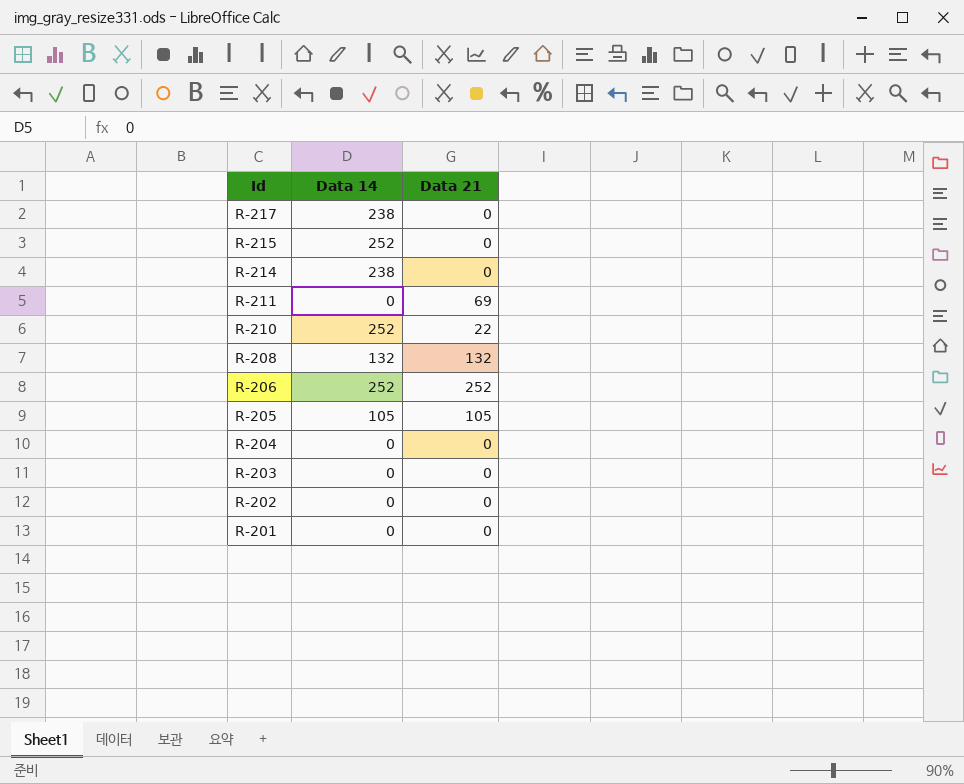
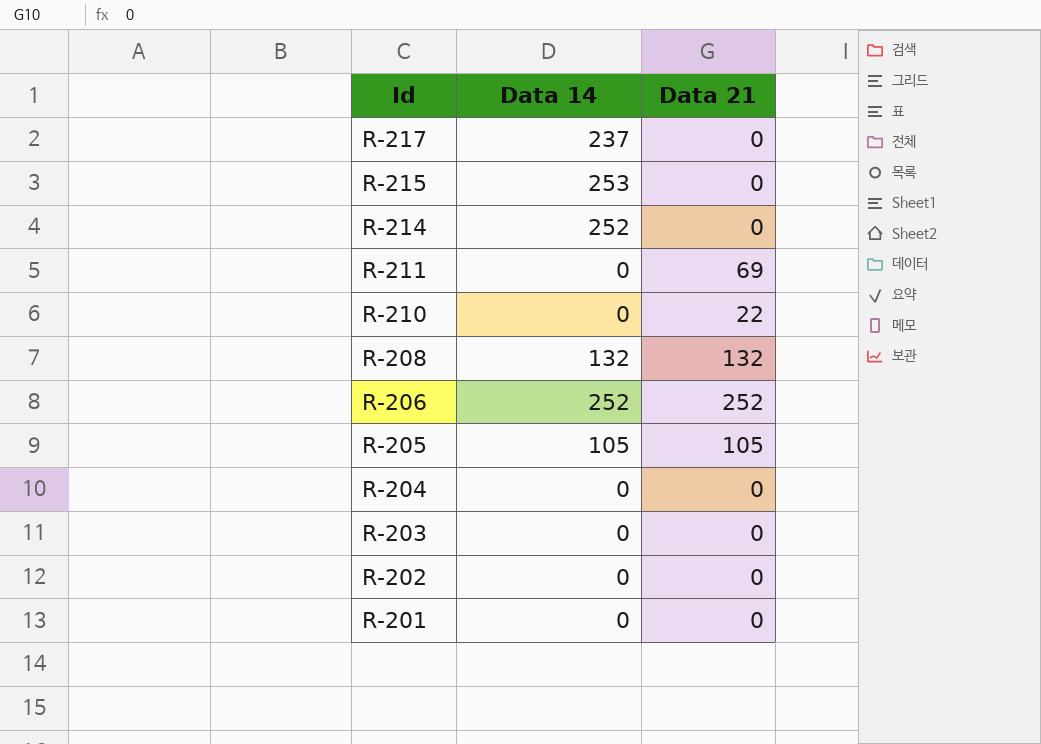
R-217 | Data 14: 238 -> 237
R-215 | Data 14: 252 -> 253
R-214 | Data 14: 238 -> 252
R-210 | Data 14: 252 -> 0

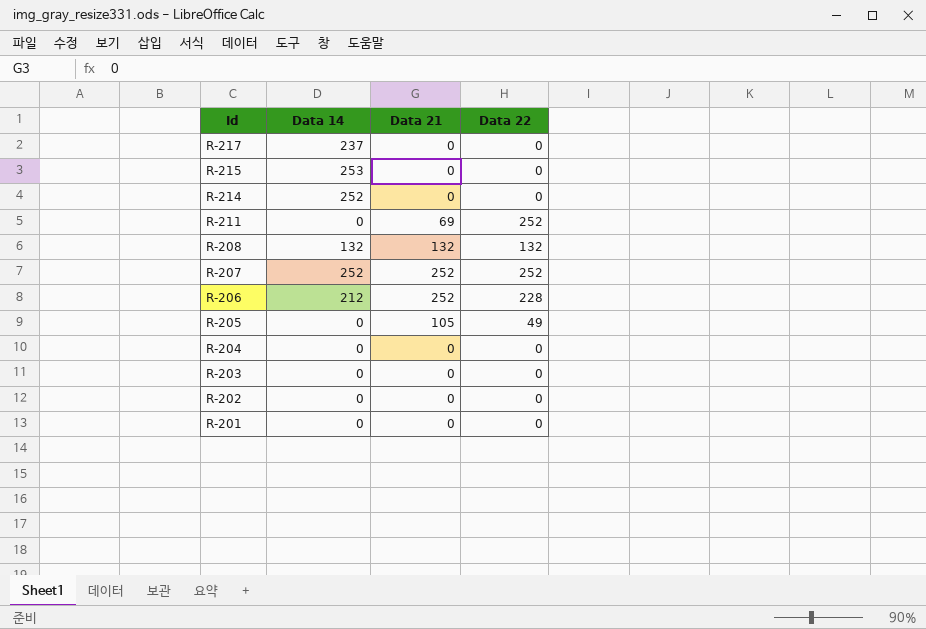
column Data 22 | position: none -> 4
row R-210: 0 | 22 -> none
row R-207: none -> 252 | 252 | 252
R-206 | Data 14: 252 -> 212
R-205 | Data 14: 105 -> 0

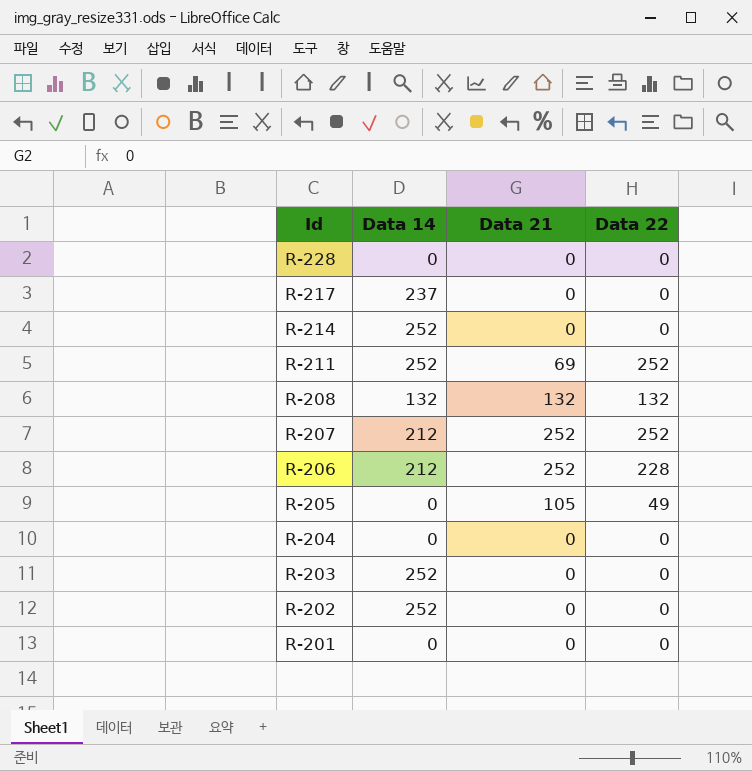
row R-215: 253 | 0 | 0 -> none
row R-228: none -> 0 | 0 | 0
R-211 | Data 14: 0 -> 252
R-207 | Data 14: 252 -> 212
R-203 | Data 14: 0 -> 252
R-202 | Data 14: 0 -> 252

